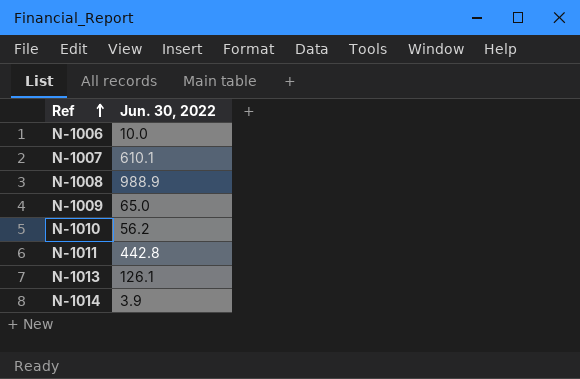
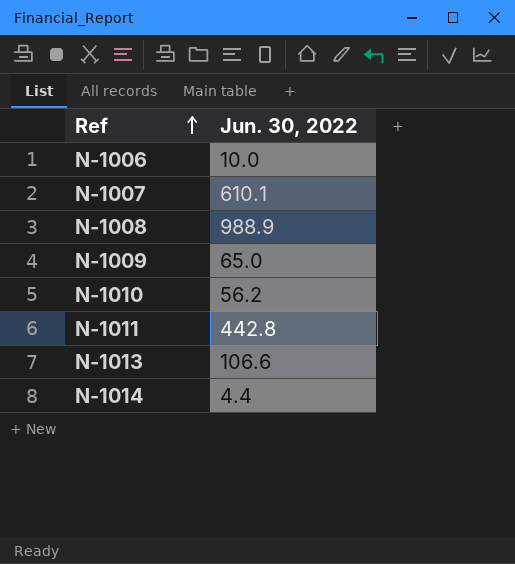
N-1013 | Jun. 30, 2022: 126.1 -> 106.6
N-1014 | Jun. 30, 2022: 3.9 -> 4.4

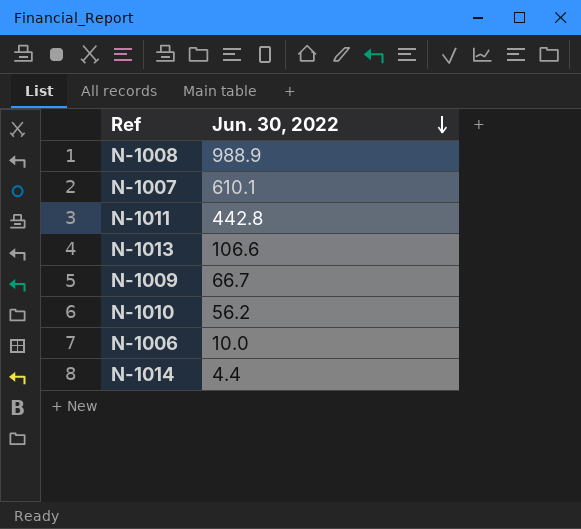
row order: Ref ascending -> Jun. 30, 2022 descending
N-1009 | Jun. 30, 2022: 65.0 -> 66.7

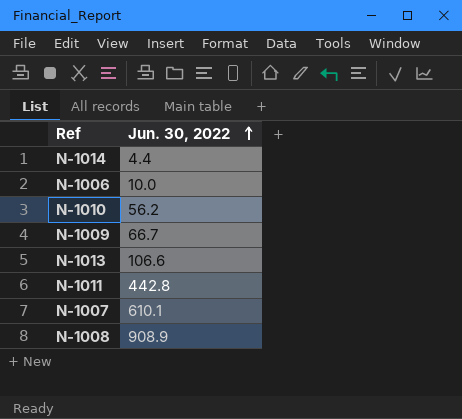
row order: Jun. 30, 2022 descending -> Jun. 30, 2022 ascending
N-1008 | Jun. 30, 2022: 988.9 -> 908.9

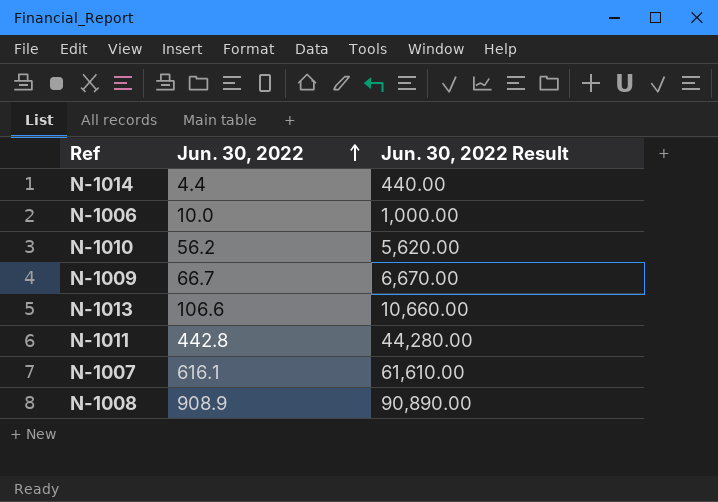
column Jun. 30, 2022 Result | formula: none -> [Jun. 30, 2022] * 100
N-1007 | Jun. 30, 2022: 610.1 -> 616.1

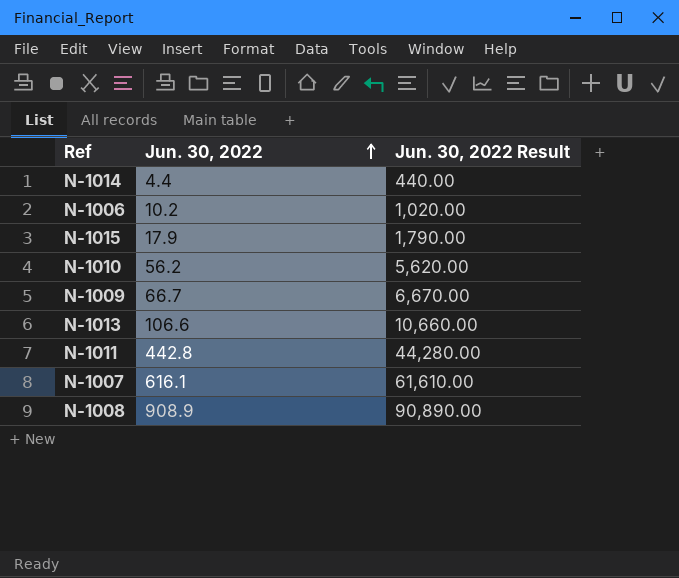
N-1006 | Jun. 30, 2022: 10.0 -> 10.2
N-1006 | Jun. 30, 2022 Result: 1,000.00 -> 1,020.00
row N-1015: none -> 17.9 | 1,790.00

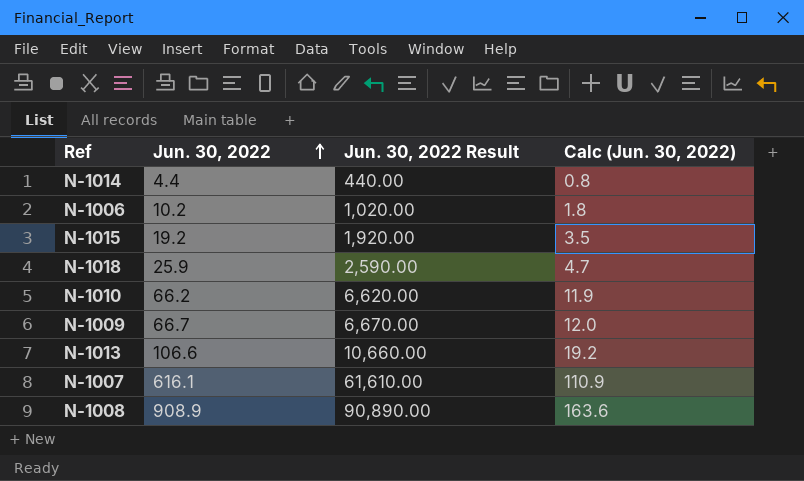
column Calc (Jun. 30, 2022) | formula: none -> [Jun. 30, 2022] * 0.18
row N-1011: 442.8 | 44,280.00 -> none
N-1015 | Jun. 30, 2022: 17.9 -> 19.2
N-1015 | Jun. 30, 2022 Result: 1,790.00 -> 1,920.00
row N-1018: none -> 25.9 | 2,590.00 | 4.7
N-1010 | Jun. 30, 2022: 56.2 -> 66.2
N-1010 | Jun. 30, 2022 Result: 5,620.00 -> 6,620.00

